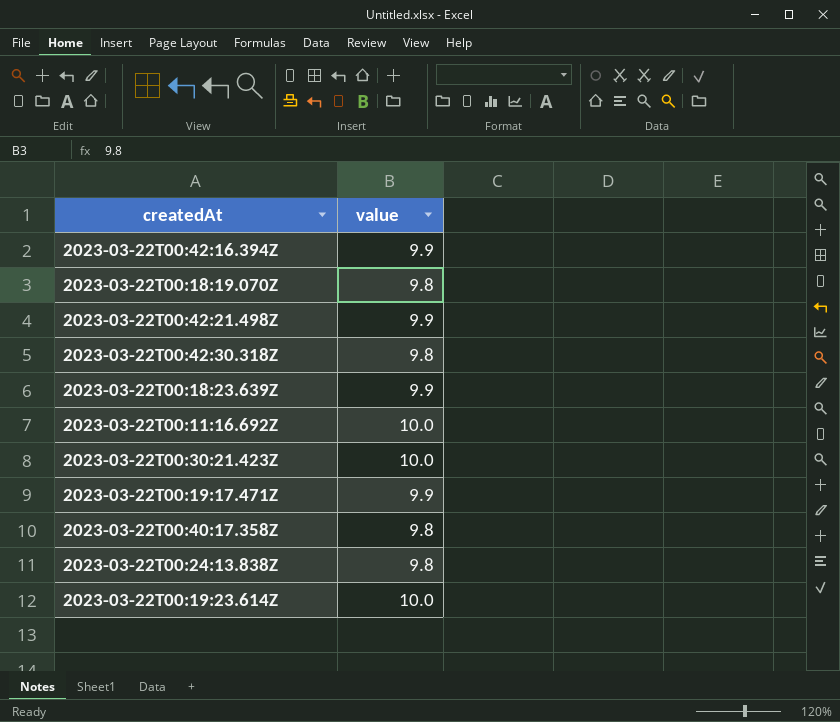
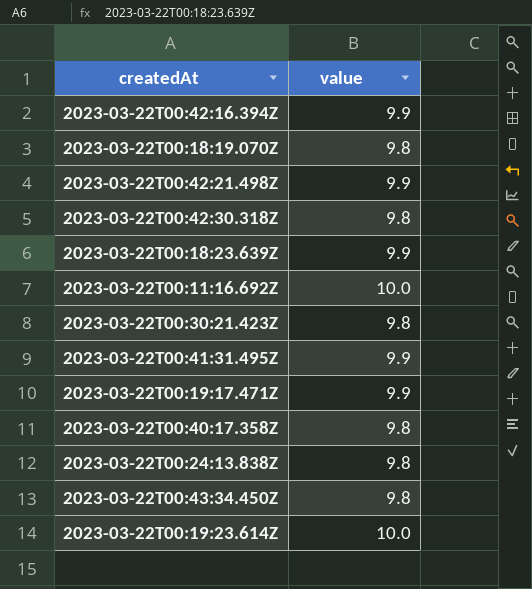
2023-03-22T00:30:21.423Z | value: 10.0 -> 9.8
row 2023-03-22T00:41:31.495Z: none -> 9.9
row 2023-03-22T00:43:34.450Z: none -> 9.8

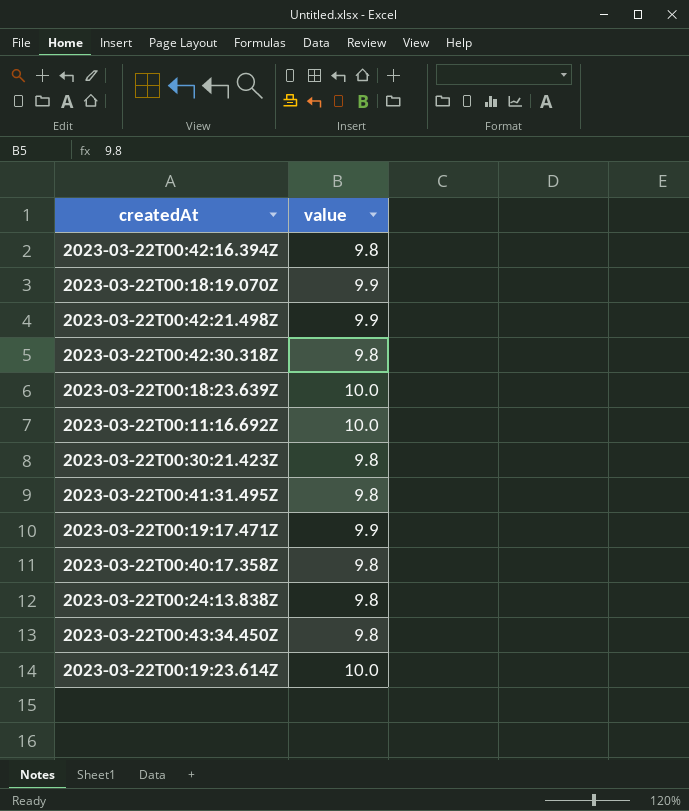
2023-03-22T00:42:16.394Z | value: 9.9 -> 9.8
2023-03-22T00:18:19.070Z | value: 9.8 -> 9.9
2023-03-22T00:18:23.639Z | value: 9.9 -> 10.0
2023-03-22T00:41:31.495Z | value: 9.9 -> 9.8

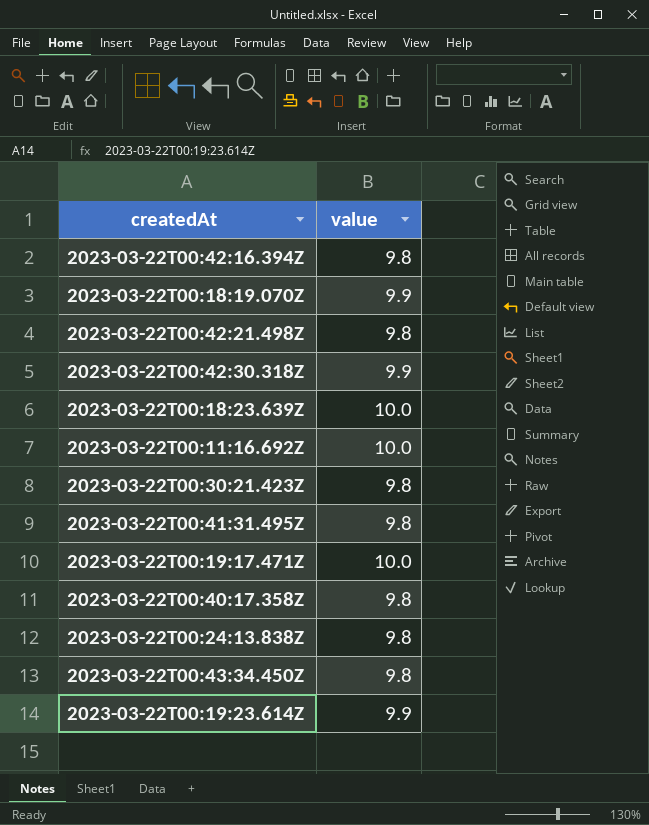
2023-03-22T00:42:21.498Z | value: 9.9 -> 9.8
2023-03-22T00:42:30.318Z | value: 9.8 -> 9.9
2023-03-22T00:19:17.471Z | value: 9.9 -> 10.0
2023-03-22T00:19:23.614Z | value: 10.0 -> 9.9

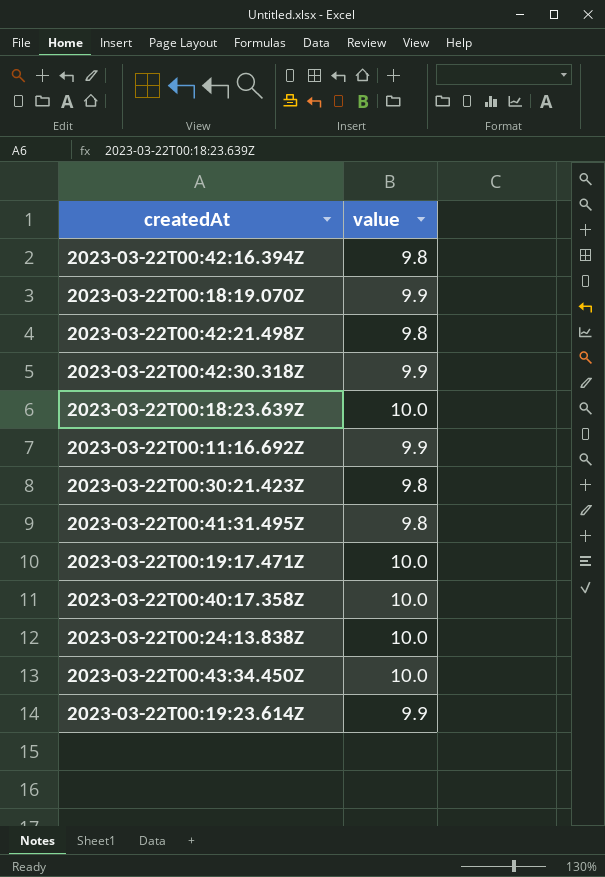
2023-03-22T00:11:16.692Z | value: 10.0 -> 9.9
2023-03-22T00:40:17.358Z | value: 9.8 -> 10.0
2023-03-22T00:24:13.838Z | value: 9.8 -> 10.0
2023-03-22T00:43:34.450Z | value: 9.8 -> 10.0

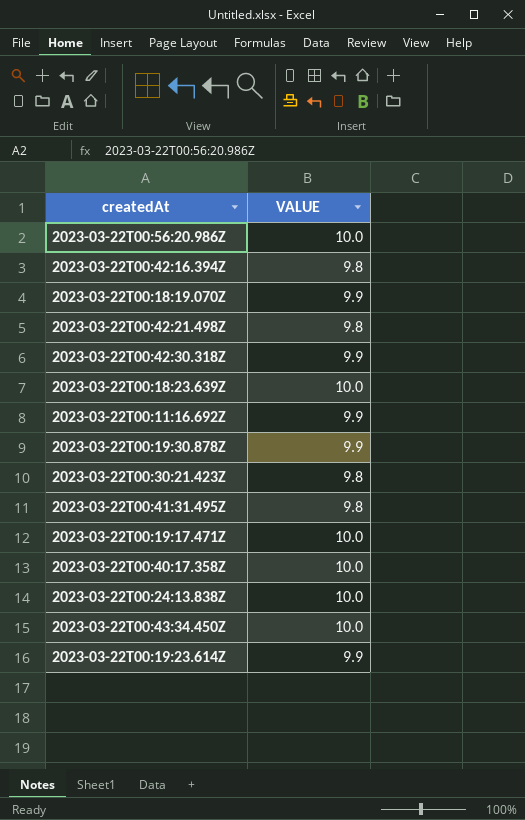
column name: value -> VALUE
row 2023-03-22T00:56:20.986Z: none -> 10.0
row 2023-03-22T00:19:30.878Z: none -> 9.9

